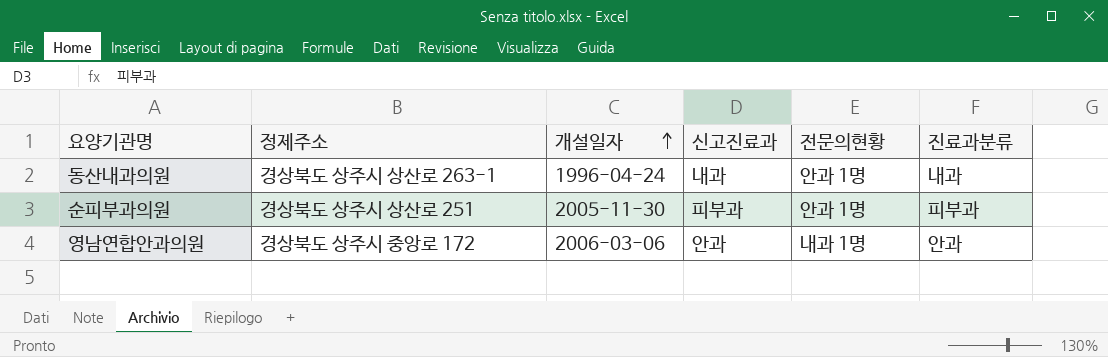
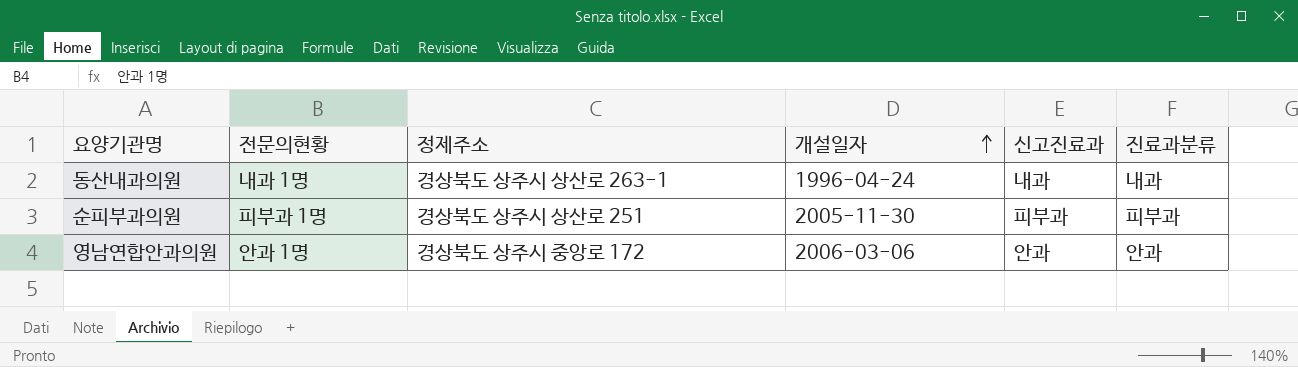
column 전문의현황 | position: 5 -> 2
동산내과의원 | 전문의현황: 안과 1명 -> 내과 1명
순피부과의원 | 전문의현황: 안과 1명 -> 피부과 1명
영남연합안과의원 | 전문의현황: 내과 1명 -> 안과 1명

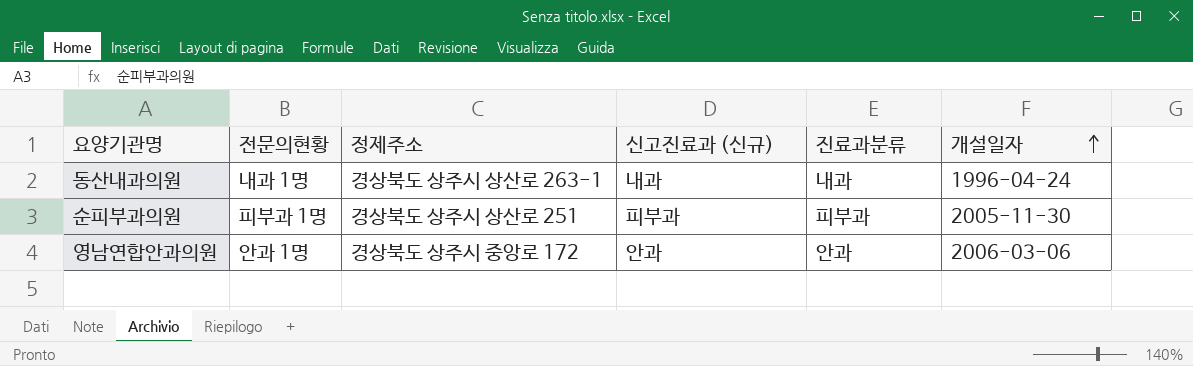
column name: 신고진료과 -> 신고진료과 (신규)
column 개설일자 | position: 4 -> 6

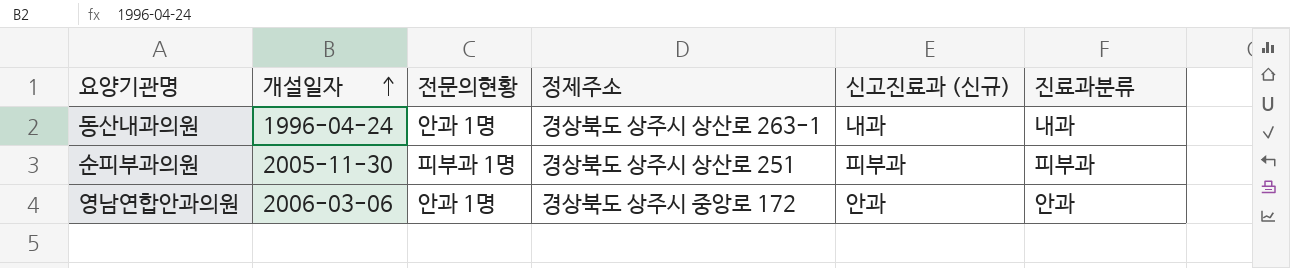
column 개설일자 | position: 6 -> 2
동산내과의원 | 전문의현황: 내과 1명 -> 안과 1명

